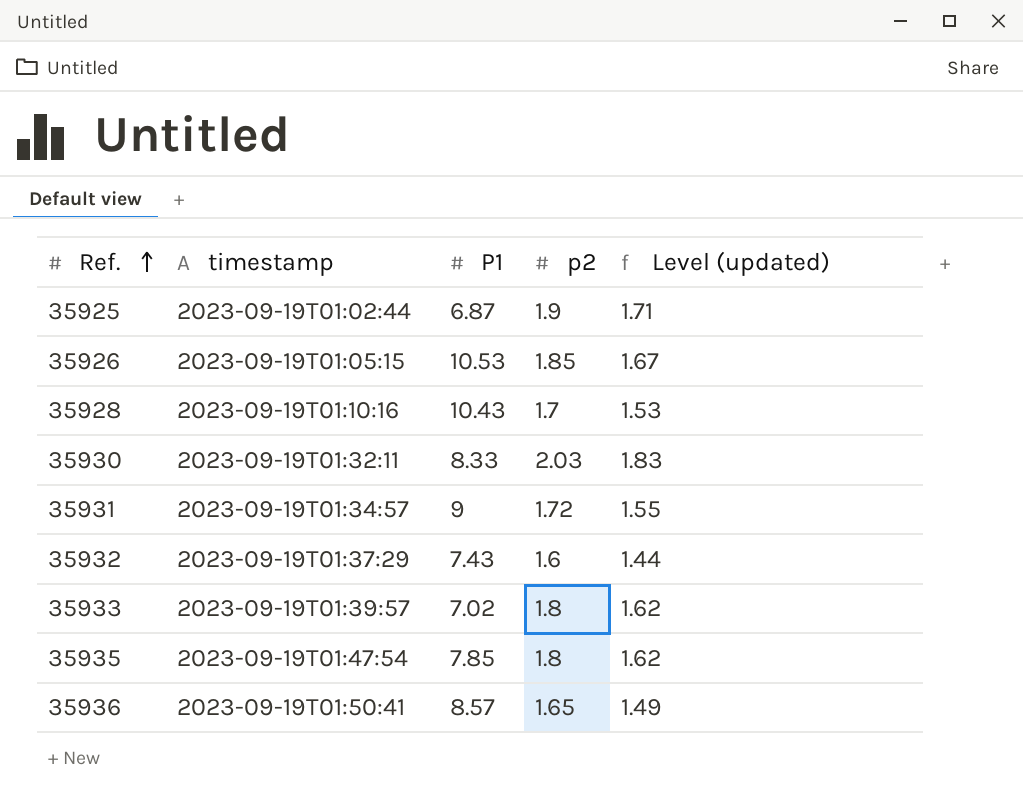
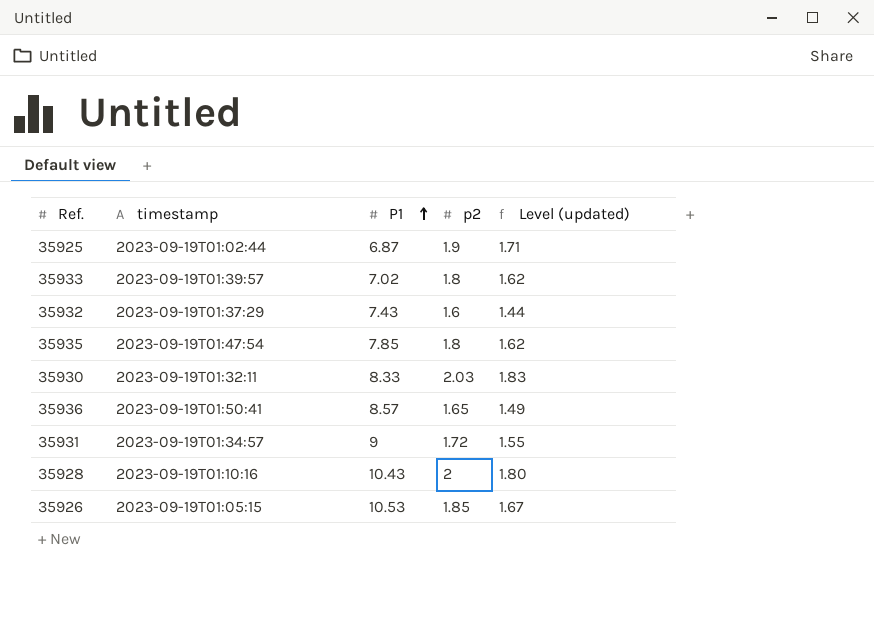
row order: Ref. ascending -> P1 ascending
35928 | p2: 1.7 -> 2
35928 | Level (updated): 1.53 -> 1.80

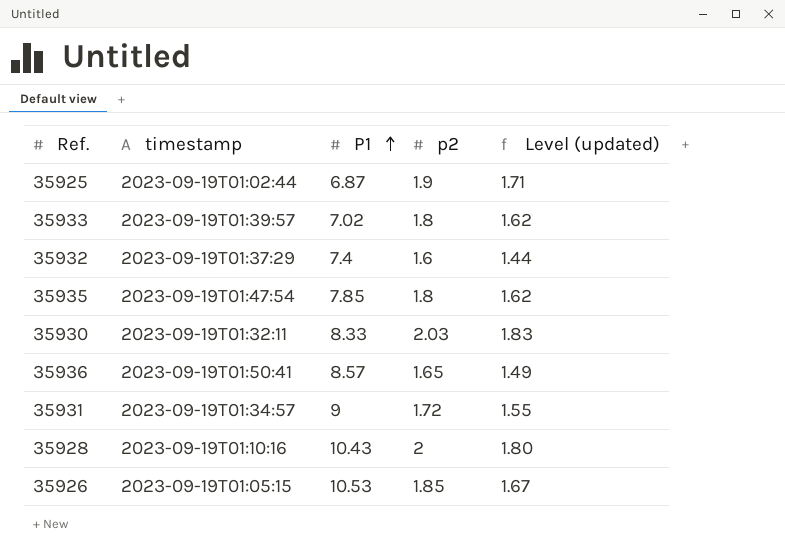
35932 | P1: 7.43 -> 7.4

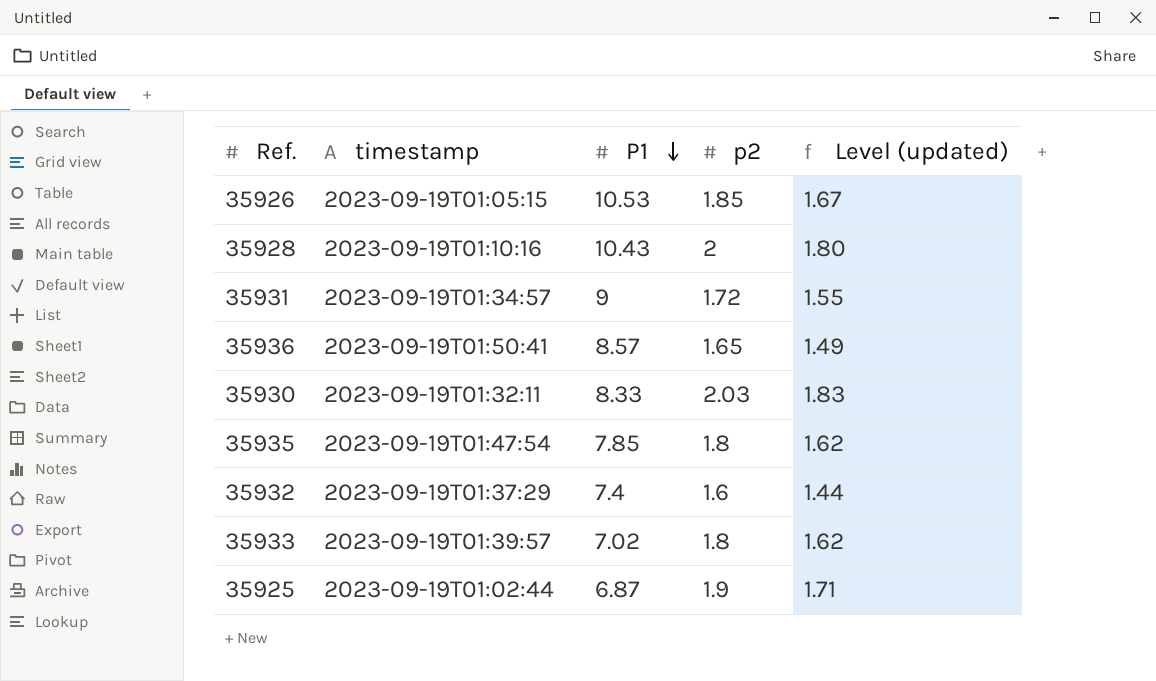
row order: P1 ascending -> P1 descending

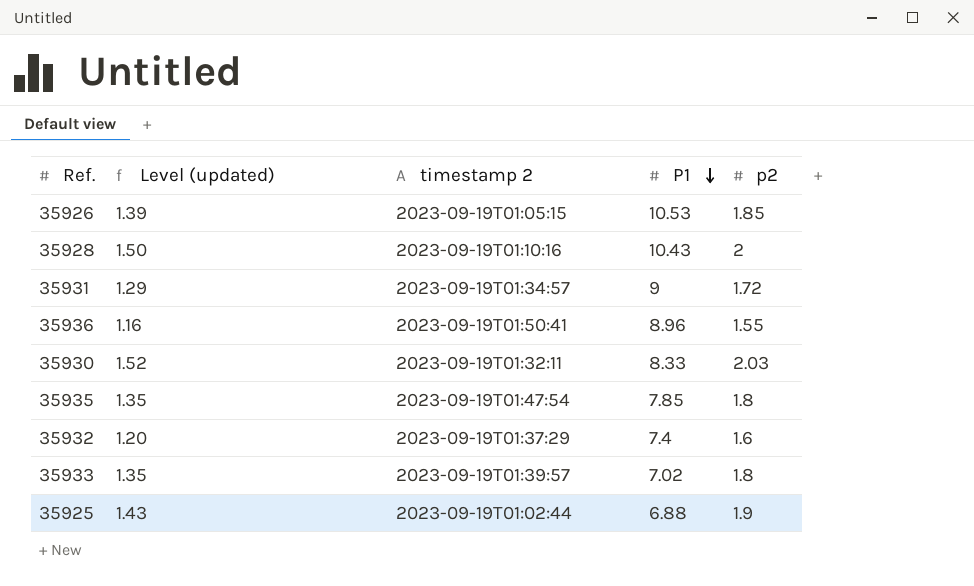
column Level (updated) | formula: [p2] * 0.9 -> [p2] * 0.75
column Level (updated) | position: 5 -> 2
column name: timestamp -> timestamp 2
35936 | P1: 8.57 -> 8.96
35936 | p2: 1.65 -> 1.55
35925 | P1: 6.87 -> 6.88

